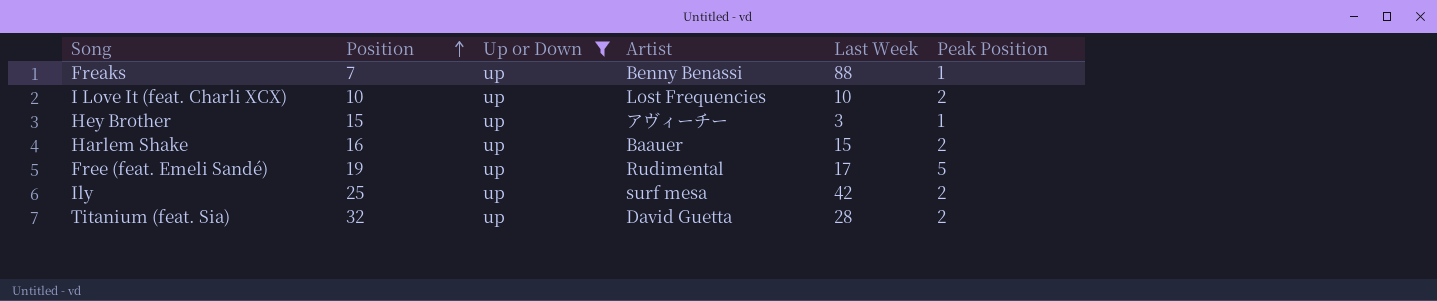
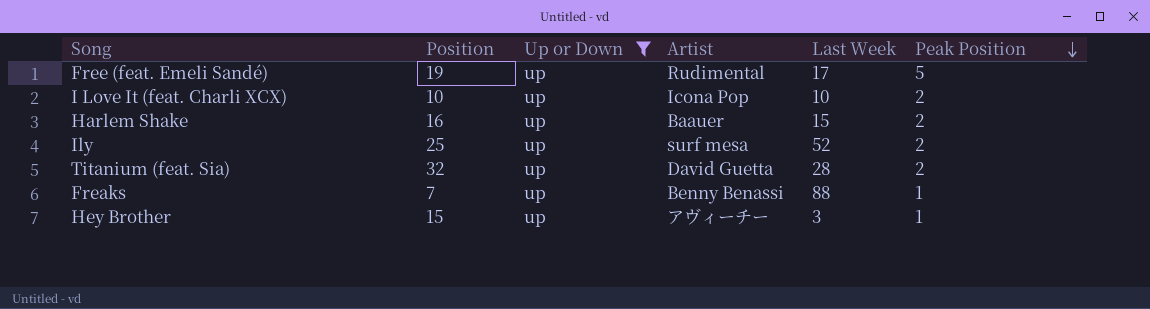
row order: Position ascending -> Peak Position descending
I Love It (feat. Charli XCX) | Artist: Lost Frequencies -> Icona Pop
Ily | Last Week: 42 -> 52

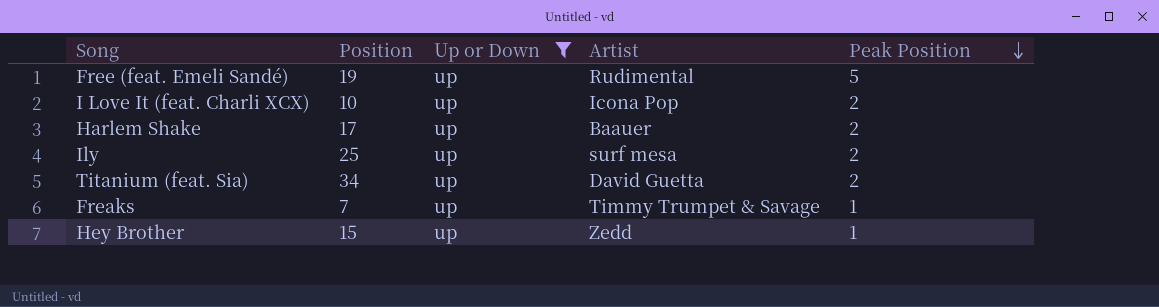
column Last Week | position: 5 -> none
Harlem Shake | Position: 16 -> 17
Titanium (feat. Sia) | Position: 32 -> 34
Freaks | Artist: Benny Benassi -> Timmy Trumpet & Savage
Hey Brother | Artist: アヴィーチー -> Zedd

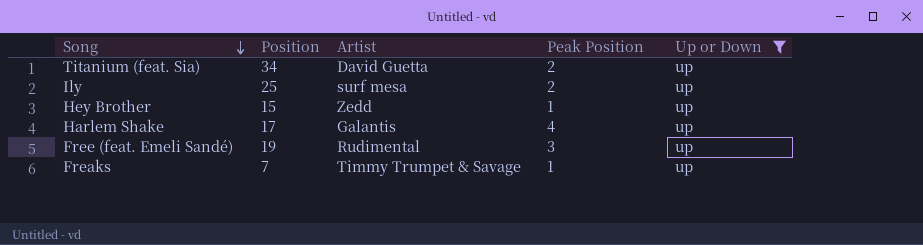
row order: Peak Position descending -> Song descending
column Up or Down | position: 3 -> 5
row I Love It (feat. Charli XCX): 10 | up | Icona Pop | 2 -> none
Harlem Shake | Artist: Baauer -> Galantis
Harlem Shake | Peak Position: 2 -> 4
Free (feat. Emeli Sandé) | Peak Position: 5 -> 3

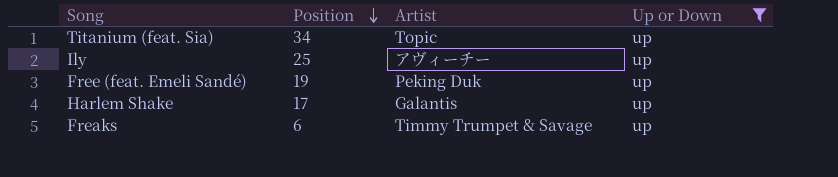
row order: Song descending -> Position descending
column Peak Position | position: 4 -> none
row Hey Brother: 15 | Zedd | 1 | up -> none
Titanium (feat. Sia) | Artist: David Guetta -> Topic
Ily | Artist: surf mesa -> アヴィーチー
Free (feat. Emeli Sandé) | Artist: Rudimental -> Peking Duk
Freaks | Position: 7 -> 6

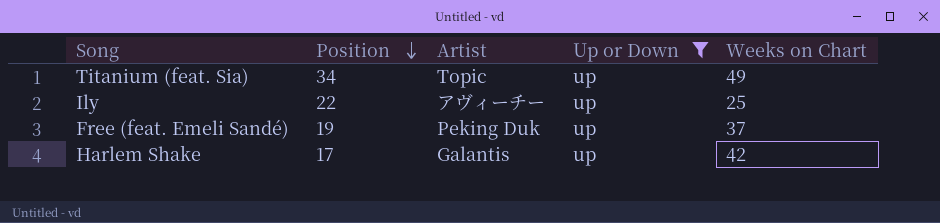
column Weeks on Chart | position: none -> 5
row Freaks: 6 | Timmy Trumpet & Savage | up -> none
Ily | Position: 25 -> 22

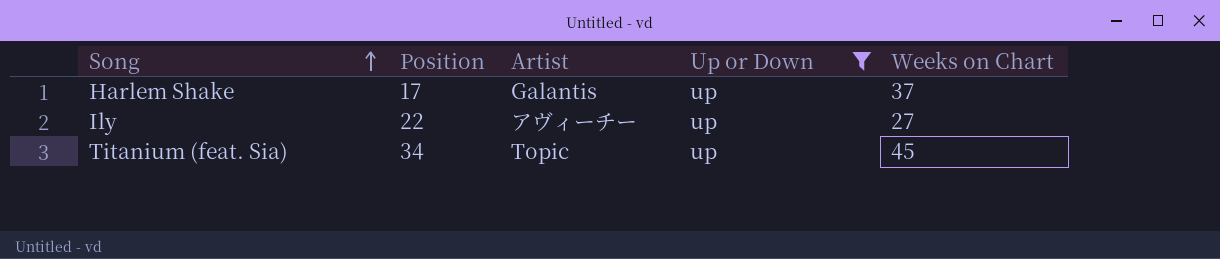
row order: Position descending -> Song ascending
row Free (feat. Emeli Sandé): 19 | Peking Duk | up | 37 -> none
Harlem Shake | Weeks on Chart: 42 -> 37
Ily | Weeks on Chart: 25 -> 27
Titanium (feat. Sia) | Weeks on Chart: 49 -> 45

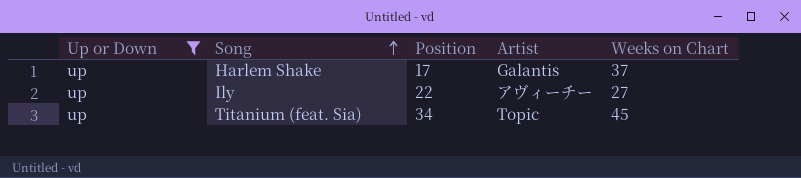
column Up or Down | position: 4 -> 1

